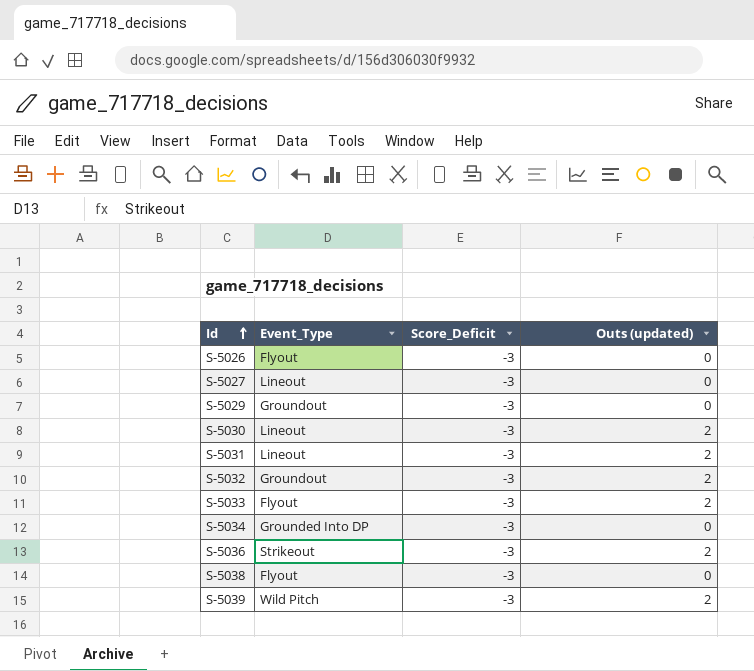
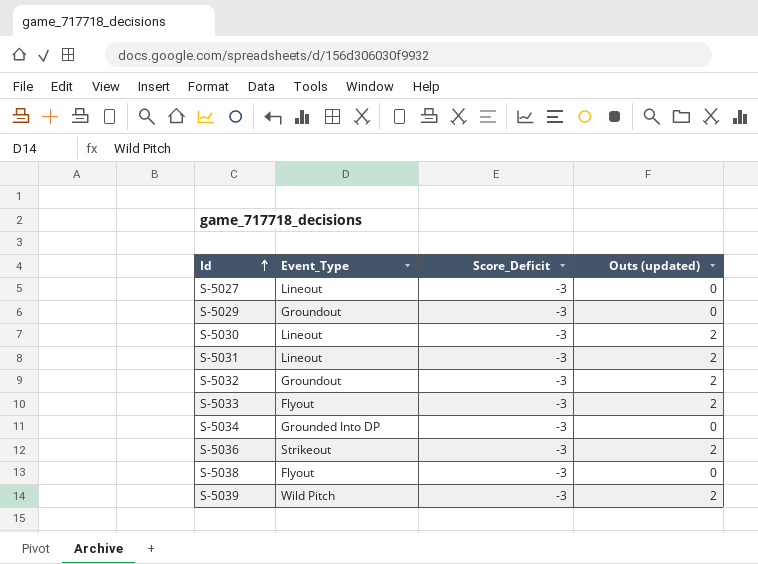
row S-5026: Flyout | -3 | 0 -> none

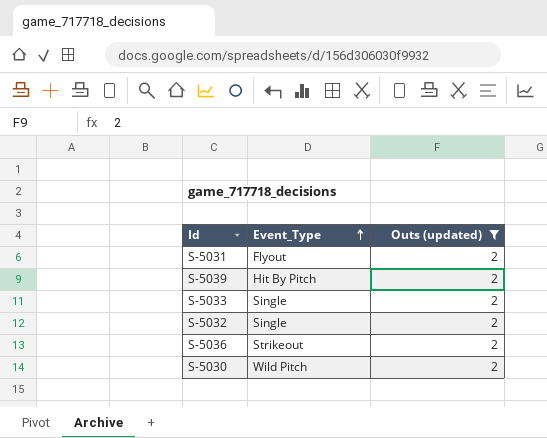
filter: none -> Outs (updated) = 2
row order: Id ascending -> Event_Type ascending
column Score_Deficit | position: 3 -> none
S-5031 | Event_Type: Lineout -> Flyout
S-5039 | Event_Type: Wild Pitch -> Hit By Pitch
S-5033 | Event_Type: Flyout -> Single
S-5032 | Event_Type: Groundout -> Single
S-5030 | Event_Type: Lineout -> Wild Pitch

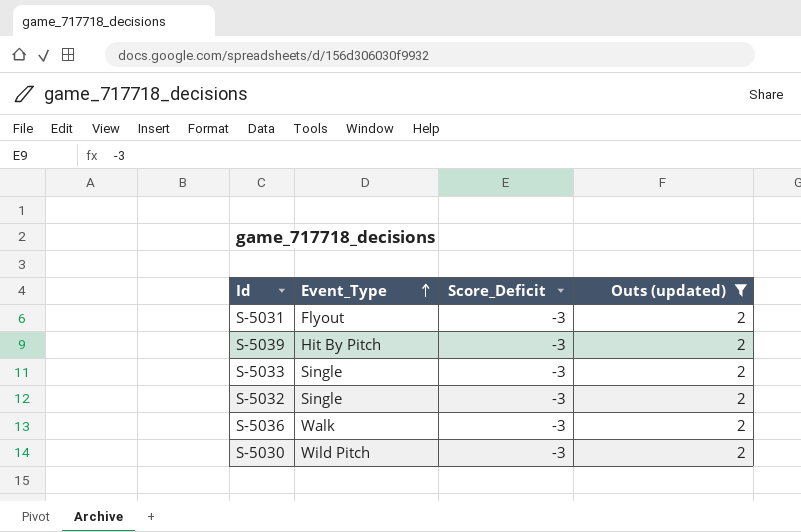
column Score_Deficit | position: none -> 3
S-5036 | Event_Type: Strikeout -> Walk

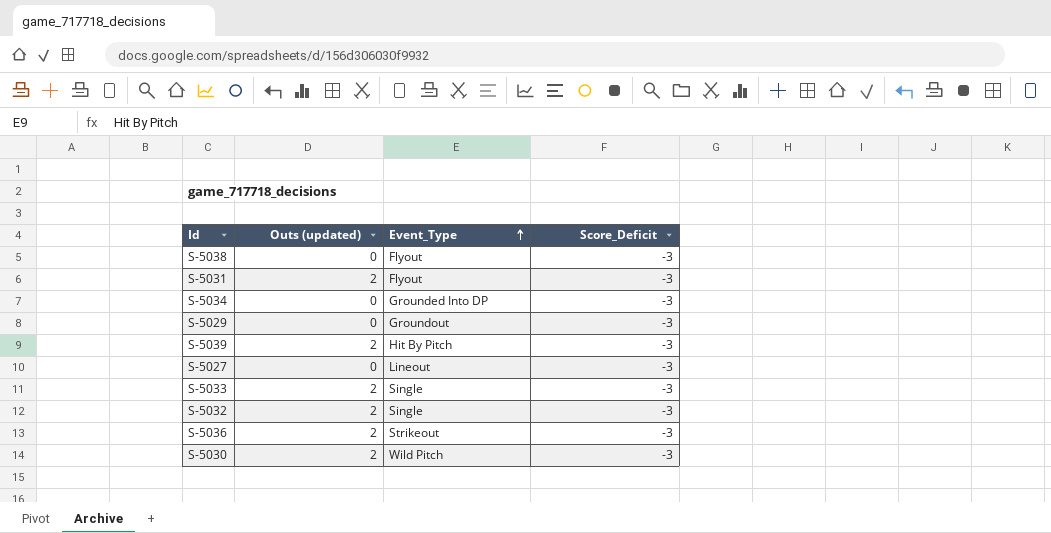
filter: Outs (updated) = 2 -> none
column Outs (updated) | position: 4 -> 2
S-5036 | Event_Type: Walk -> Strikeout

